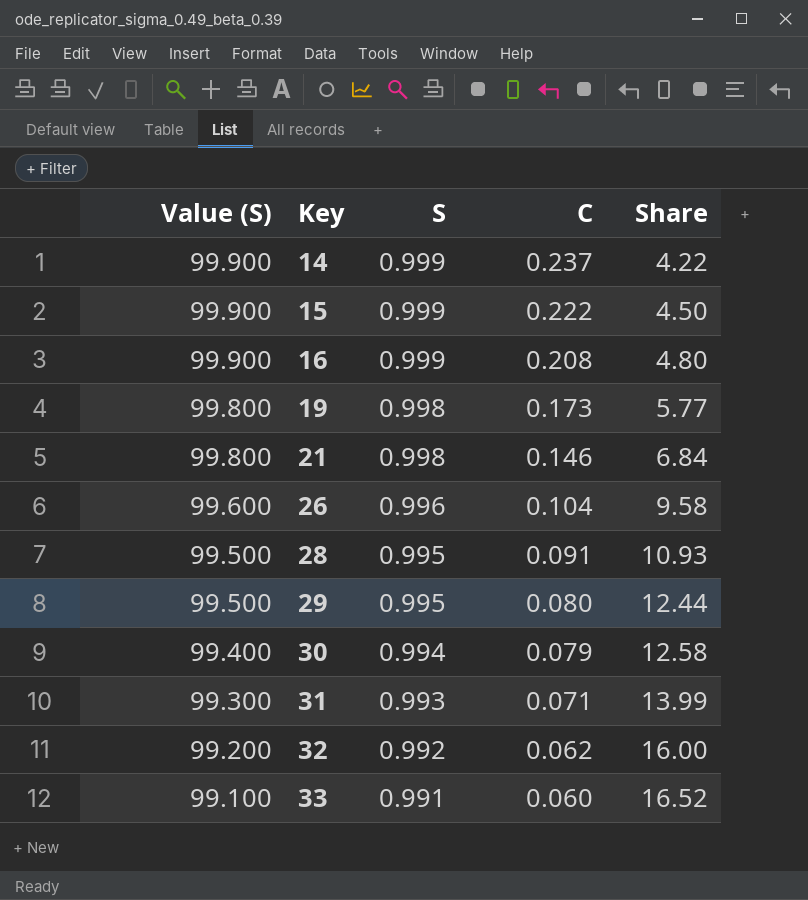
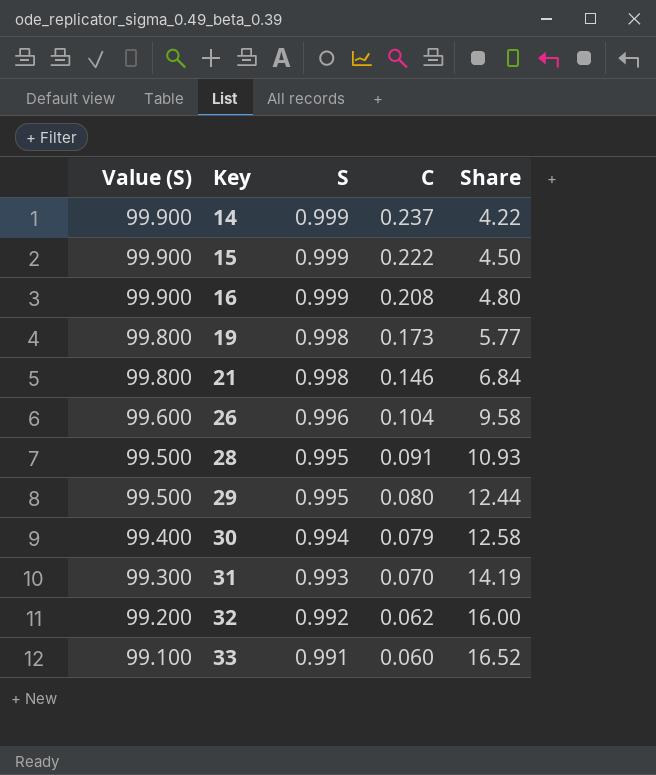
31 | C: 0.071 -> 0.070
31 | Share: 13.99 -> 14.19

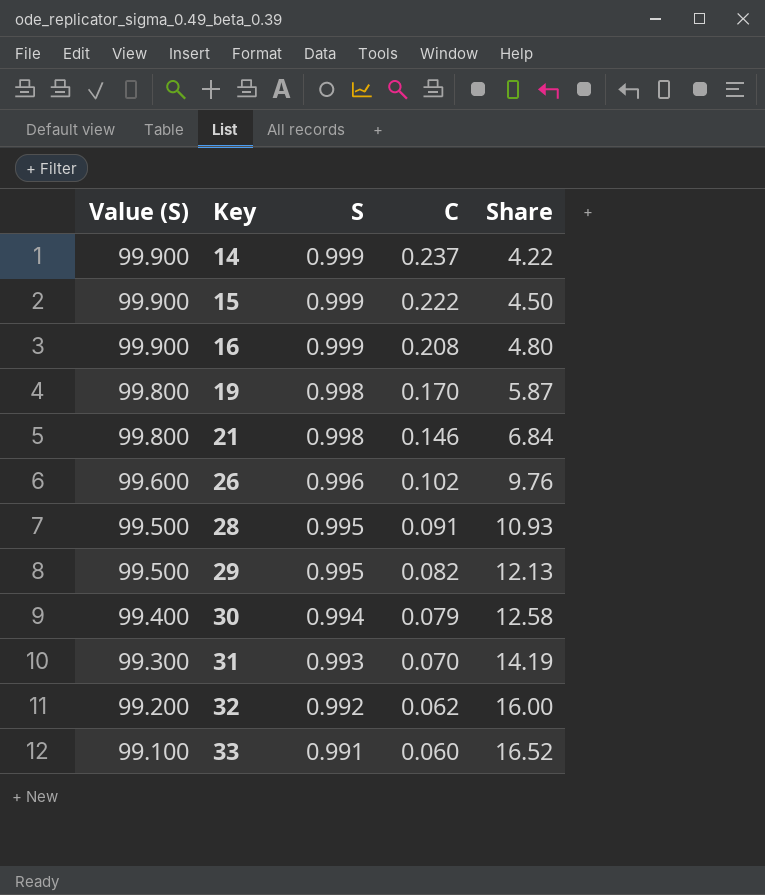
19 | C: 0.173 -> 0.170
19 | Share: 5.77 -> 5.87
26 | C: 0.104 -> 0.102
26 | Share: 9.58 -> 9.76
29 | C: 0.080 -> 0.082
29 | Share: 12.44 -> 12.13

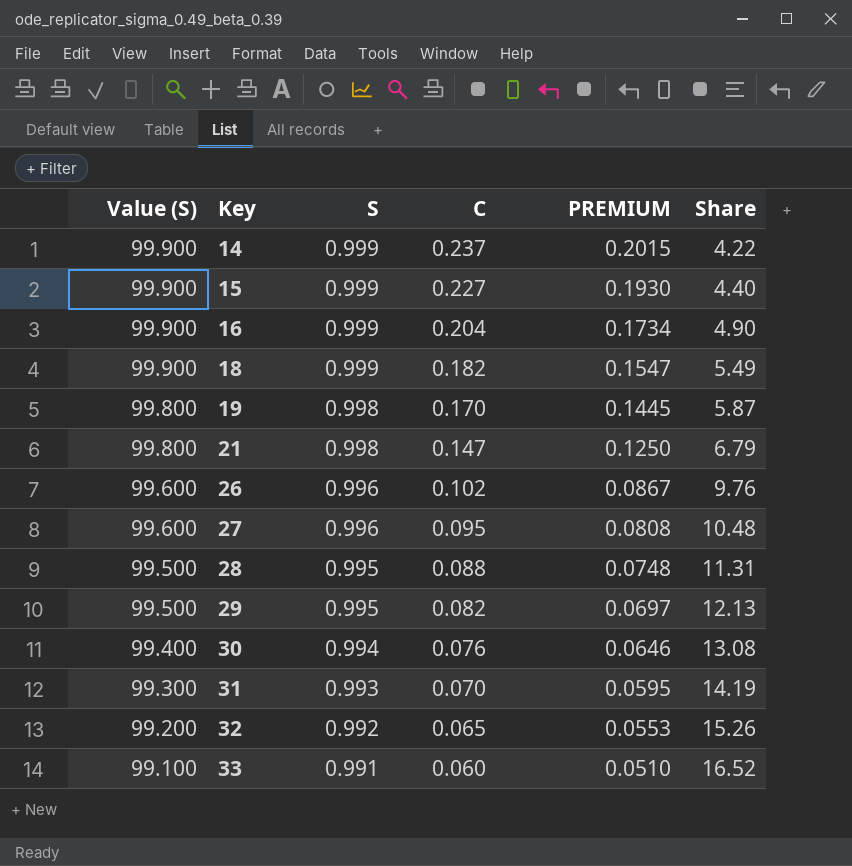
column PREMIUM | formula: none -> [C] * 0.85
15 | C: 0.222 -> 0.227
15 | Share: 4.50 -> 4.40
16 | C: 0.208 -> 0.204
16 | Share: 4.80 -> 4.90
row 18: none -> 99.900 | 0.999 | 0.182 | 0.1547 | 5.49
21 | C: 0.146 -> 0.147
21 | Share: 6.84 -> 6.79
row 27: none -> 99.600 | 0.996 | 0.095 | 0.0808 | 10.48
28 | C: 0.091 -> 0.088
28 | Share: 10.93 -> 11.31
30 | C: 0.079 -> 0.076
30 | Share: 12.58 -> 13.08
32 | C: 0.062 -> 0.065
32 | Share: 16.00 -> 15.26

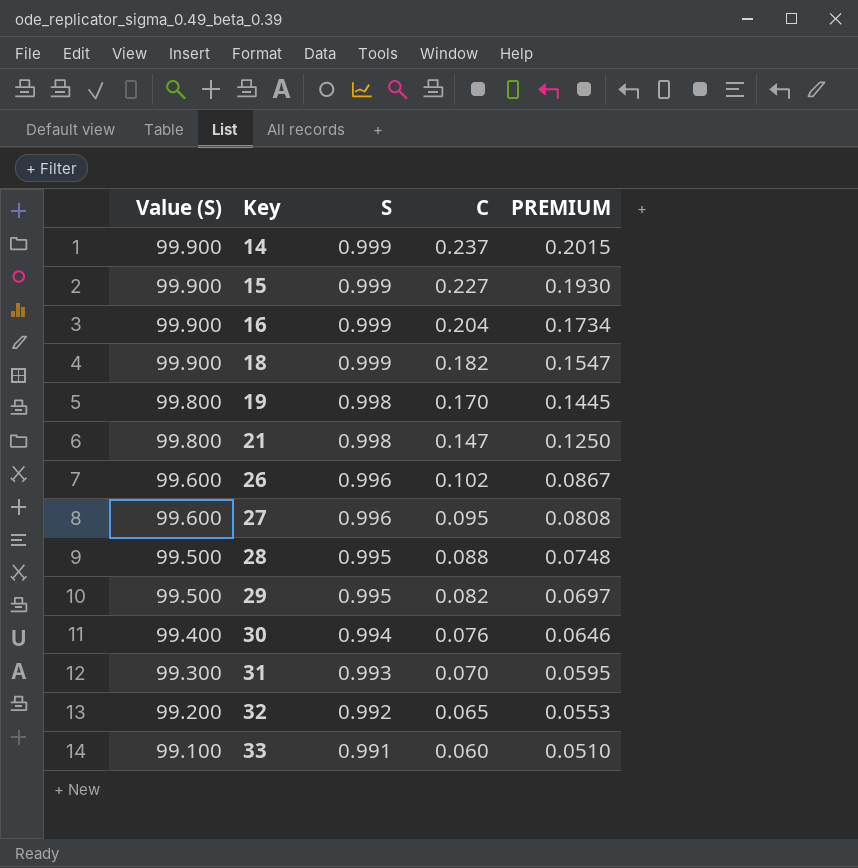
column Share | formula: [S] / [C] -> none

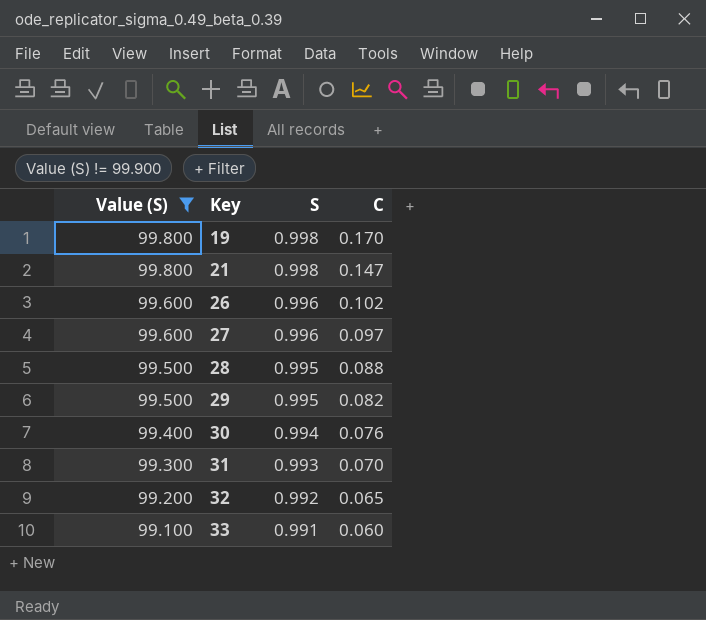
filter: none -> Value (S) != 99.900
column PREMIUM | formula: [C] * 0.85 -> none
27 | C: 0.095 -> 0.097

